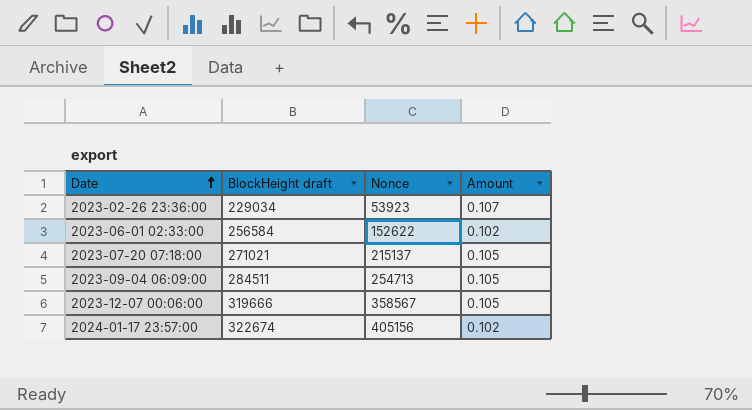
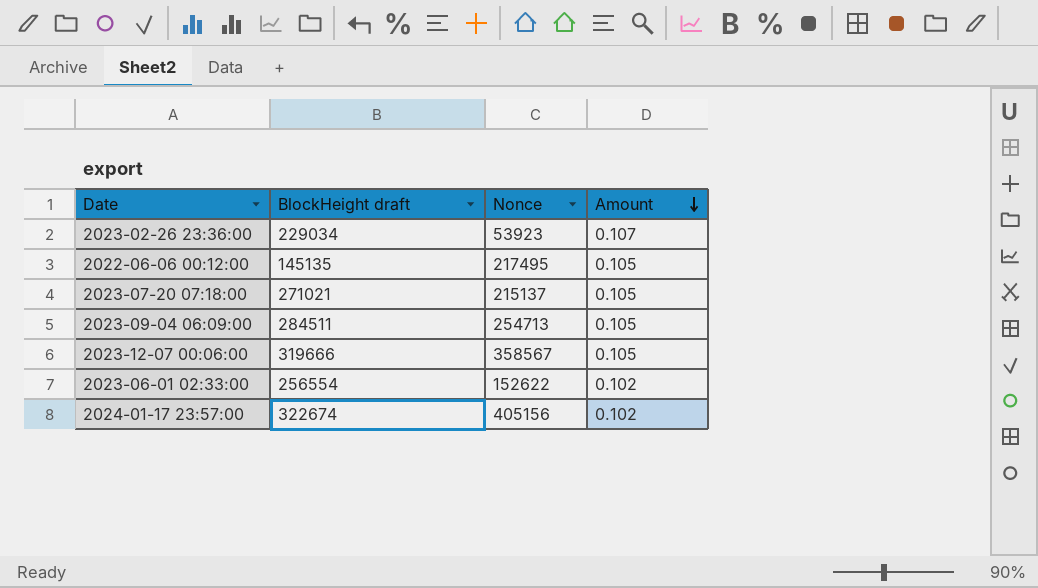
row order: Date ascending -> Amount descending
row 2022-06-06 00:12:00: none -> 145135 | 217495 | 0.105
2023-06-01 02:33:00 | BlockHeight draft: 256584 -> 256554

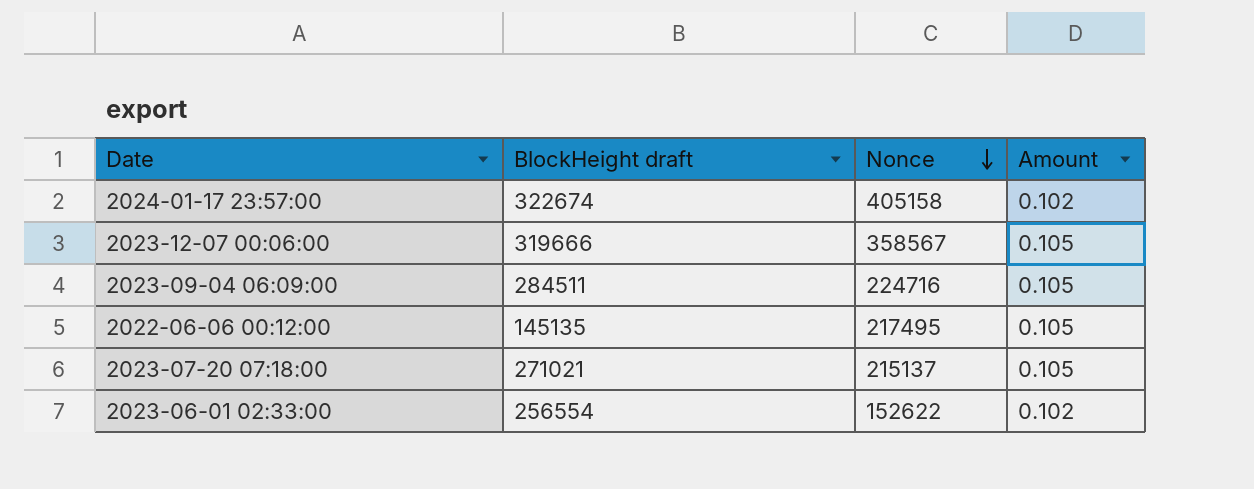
row order: Amount descending -> Nonce descending
row 2023-02-26 23:36:00: 229034 | 53923 | 0.107 -> none
2024-01-17 23:57:00 | Nonce: 405156 -> 405158
2023-09-04 06:09:00 | Nonce: 254713 -> 224716

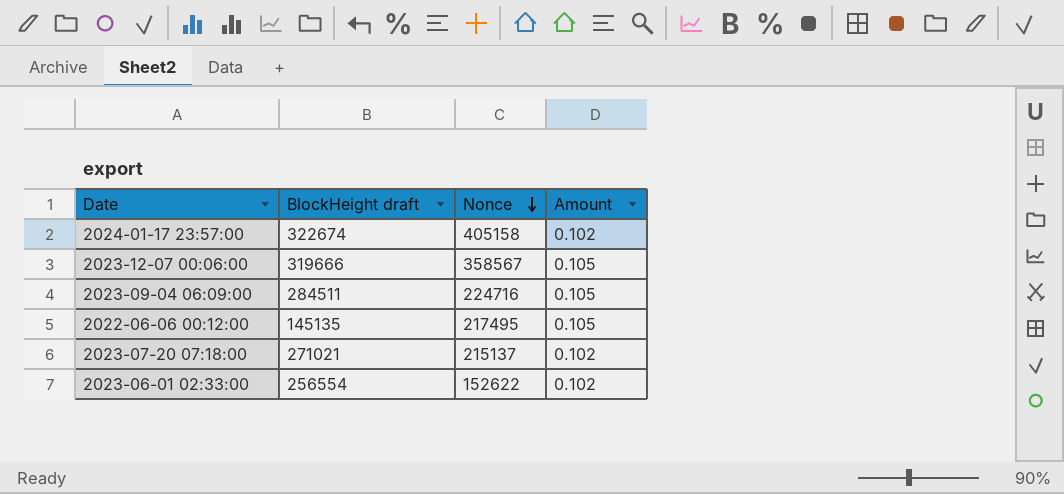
2023-07-20 07:18:00 | Amount: 0.105 -> 0.102

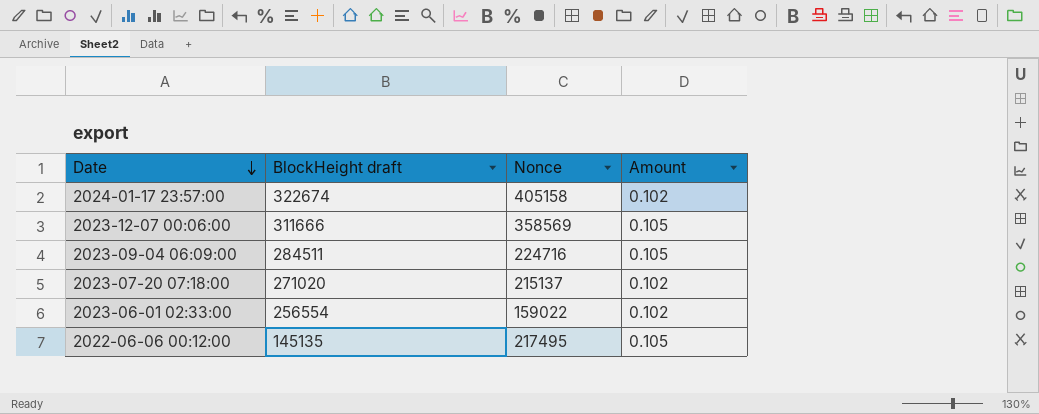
row order: Nonce descending -> Date descending
2023-12-07 00:06:00 | BlockHeight draft: 319666 -> 311666
2023-12-07 00:06:00 | Nonce: 358567 -> 358569
2023-07-20 07:18:00 | BlockHeight draft: 271021 -> 271020
2023-06-01 02:33:00 | Nonce: 152622 -> 159022

